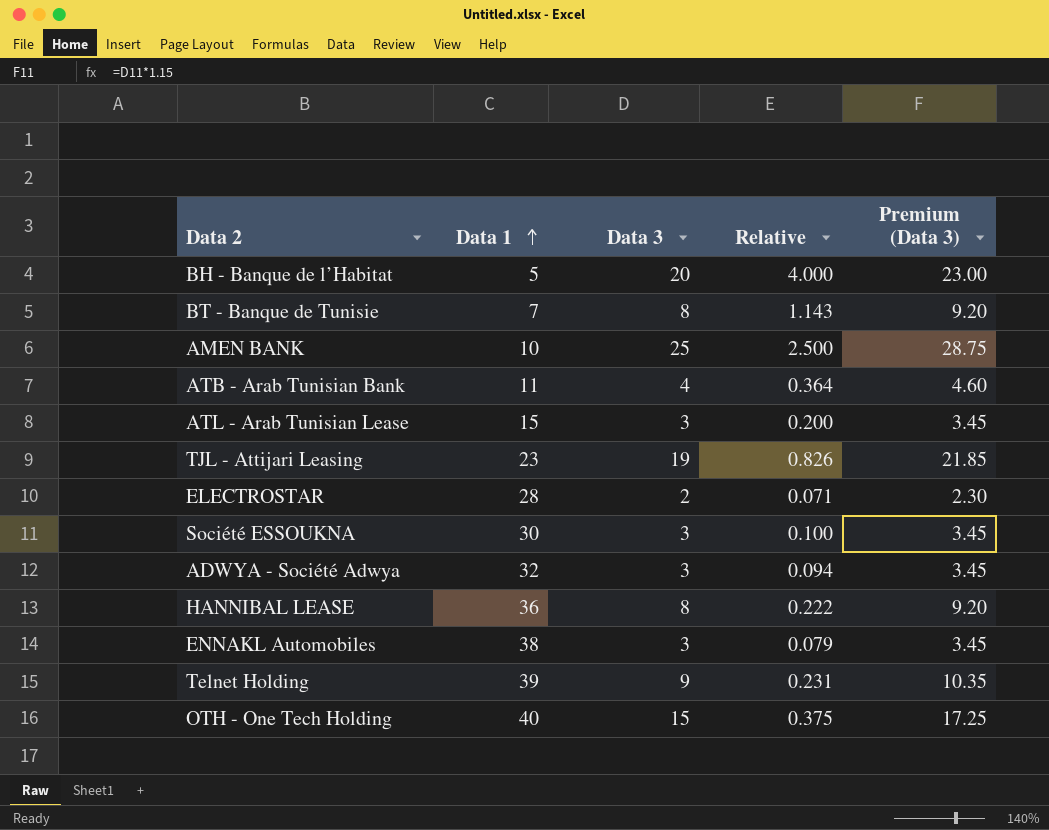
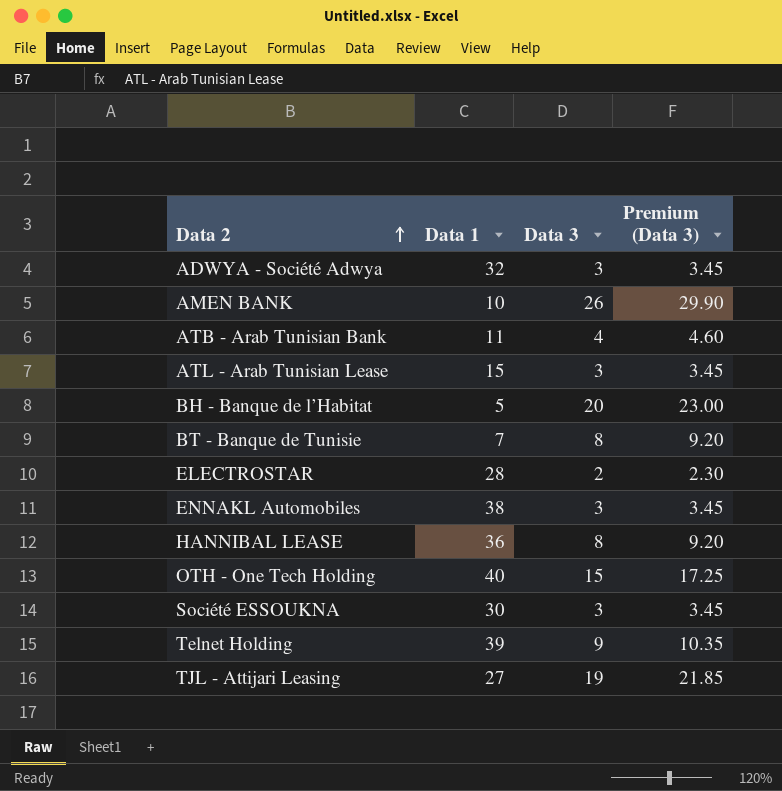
row order: Data 1 ascending -> Data 2 ascending
column Relative | formula: [Data 3] / [Data 1] -> none
AMEN BANK | Data 3: 25 -> 26
AMEN BANK | Premium (Data 3): 28.75 -> 29.90
TJL - Attijari Leasing | Data 1: 23 -> 27

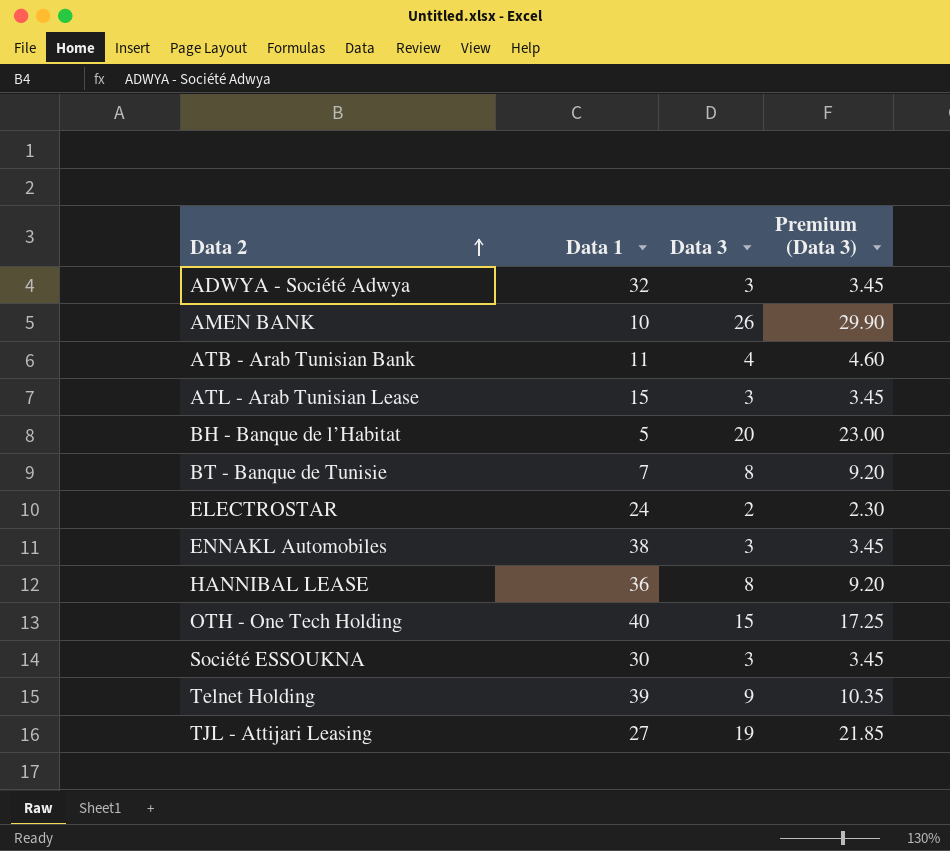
ELECTROSTAR | Data 1: 28 -> 24

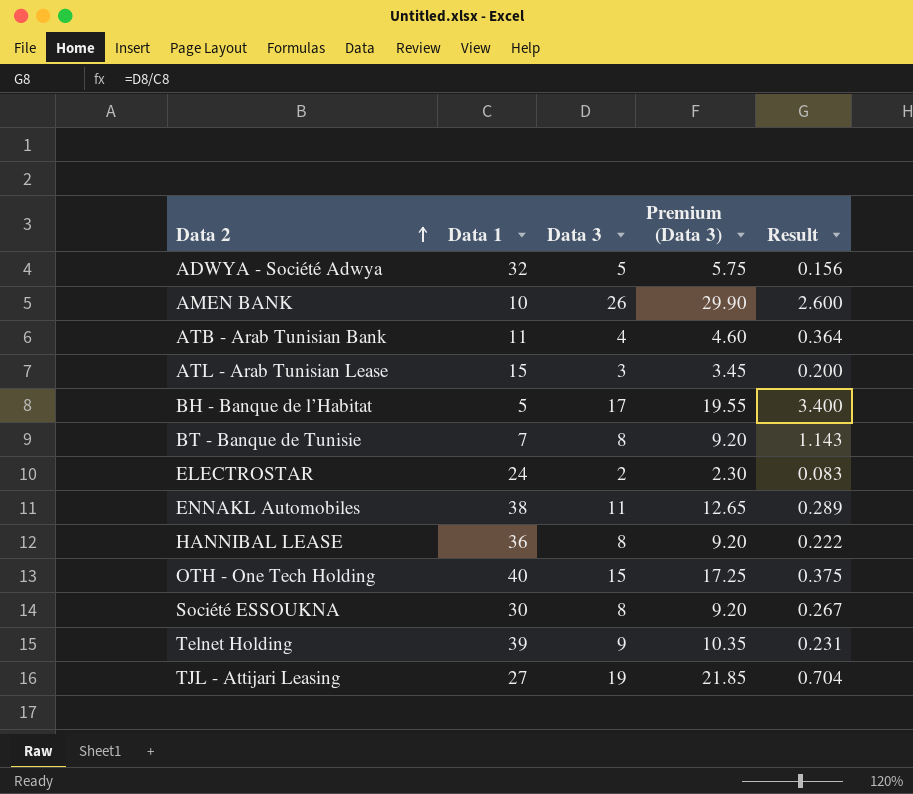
column Result | formula: none -> [Data 3] / [Data 1]
ADWYA - Société Adwya | Data 3: 3 -> 5
ADWYA - Société Adwya | Premium (Data 3): 3.45 -> 5.75
BH - Banque de l’Habitat | Data 3: 20 -> 17
BH - Banque de l’Habitat | Premium (Data 3): 23.00 -> 19.55
ENNAKL Automobiles | Data 3: 3 -> 11
ENNAKL Automobiles | Premium (Data 3): 3.45 -> 12.65
Société ESSOUKNA | Data 3: 3 -> 8
Société ESSOUKNA | Premium (Data 3): 3.45 -> 9.20

